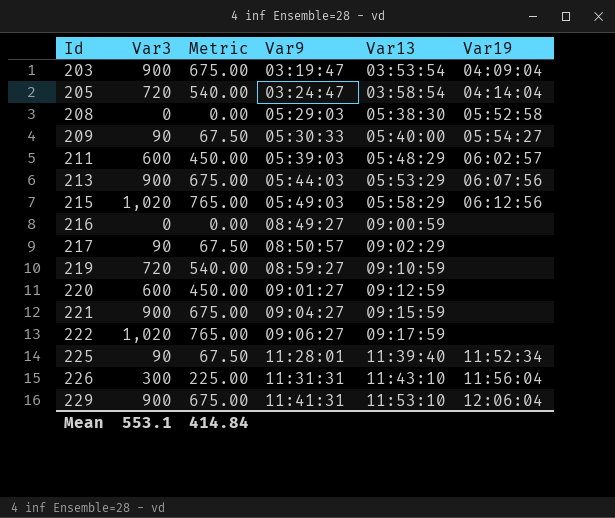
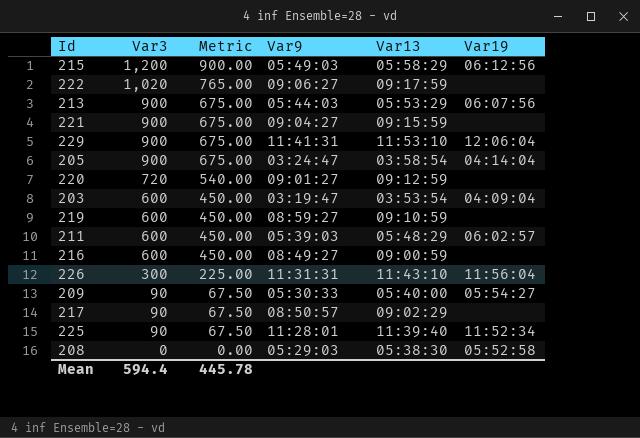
row order: Id ascending -> Var3 descending
215 | Var3: 1,020 -> 1,200
215 | Metric: 765.00 -> 900.00
205 | Var3: 720 -> 900
205 | Metric: 540.00 -> 675.00
220 | Var3: 600 -> 720
220 | Metric: 450.00 -> 540.00
203 | Var3: 900 -> 600
203 | Metric: 675.00 -> 450.00
219 | Var3: 720 -> 600
219 | Metric: 540.00 -> 450.00
216 | Var3: 0 -> 600
216 | Metric: 0.00 -> 450.00
Mean | Var3: 553.1 -> 594.4
Mean | Metric: 414.84 -> 445.78

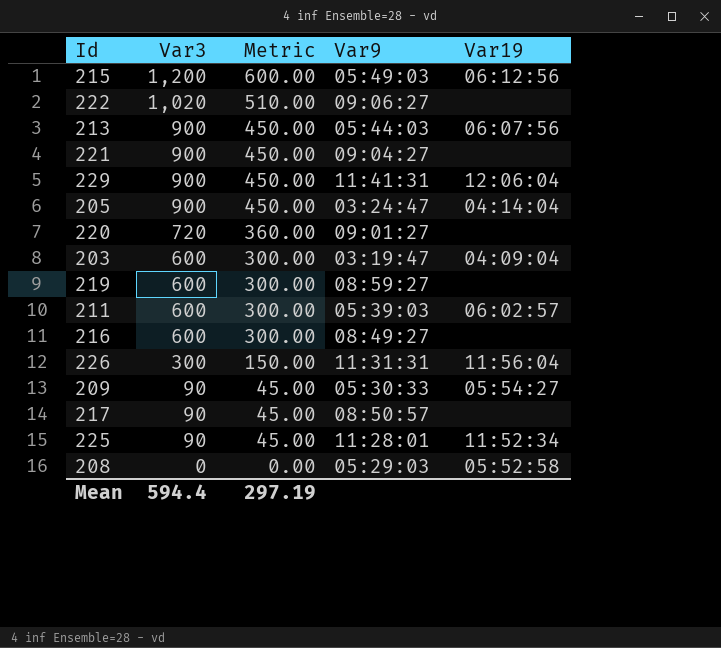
column Var13 | position: 5 -> none
column Metric | formula: [Var3] * 0.75 -> [Var3] * 0.5
Mean | Metric: 445.78 -> 297.19

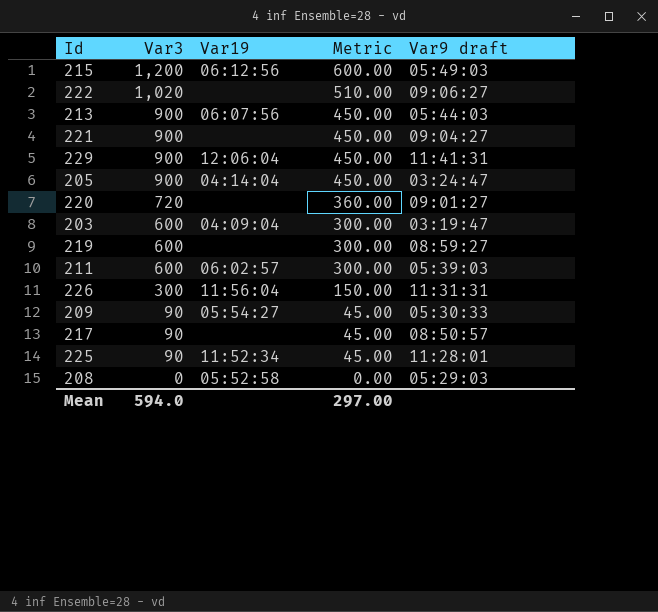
column Var19 | position: 5 -> 3
column name: Var9 -> Var9 draft
row 216: 600 | 300.00 | 08:49:27 | none -> none
Mean | Var3: 594.4 -> 594.0
Mean | Metric: 297.19 -> 297.00

